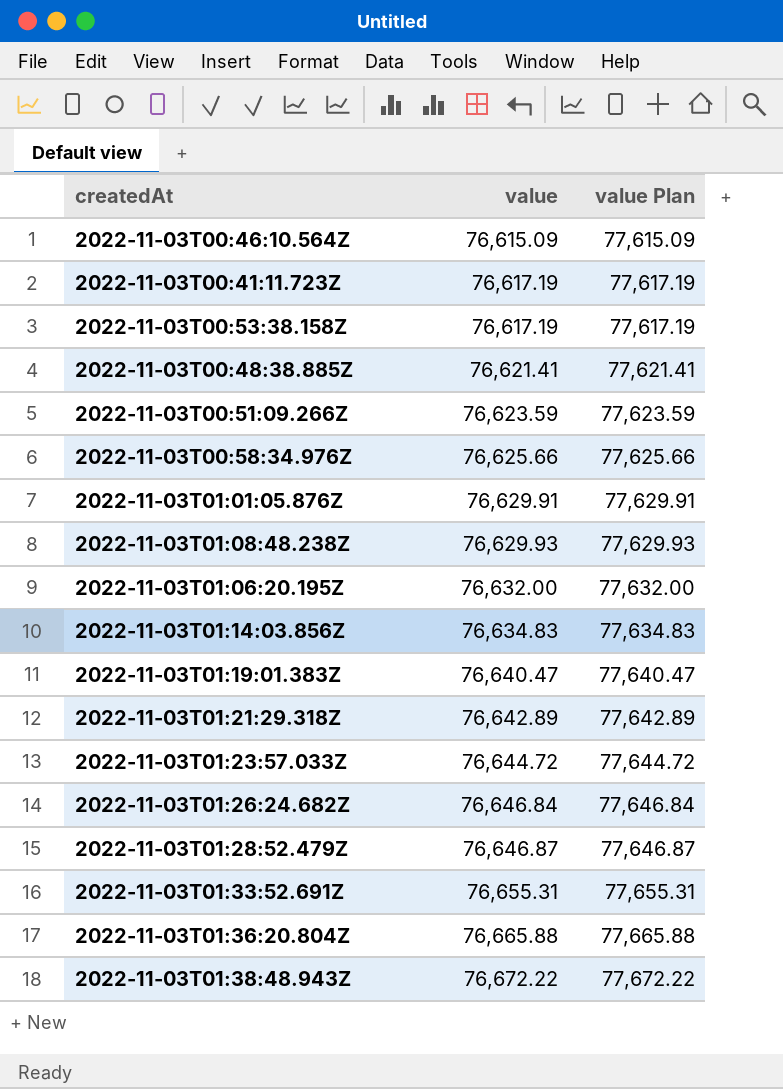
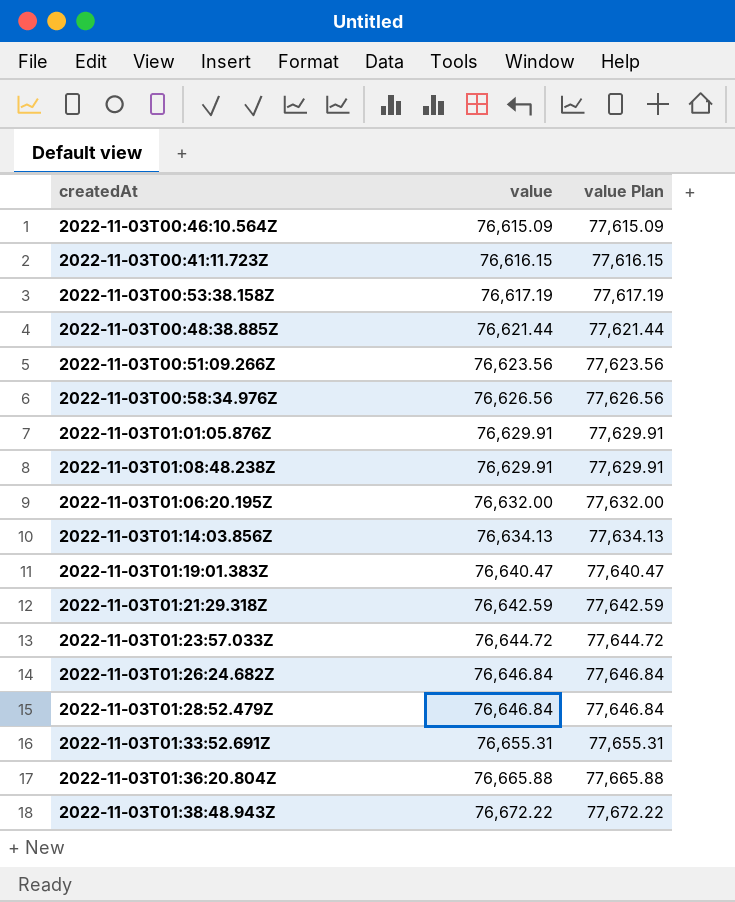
2022-11-03T00:41:11.723Z | value: 76,617.19 -> 76,616.15
2022-11-03T00:41:11.723Z | value Plan: 77,617.19 -> 77,616.15
2022-11-03T00:48:38.885Z | value: 76,621.41 -> 76,621.44
2022-11-03T00:48:38.885Z | value Plan: 77,621.41 -> 77,621.44
2022-11-03T00:51:09.266Z | value: 76,623.59 -> 76,623.56
2022-11-03T00:51:09.266Z | value Plan: 77,623.59 -> 77,623.56
2022-11-03T00:58:34.976Z | value: 76,625.66 -> 76,626.56
2022-11-03T00:58:34.976Z | value Plan: 77,625.66 -> 77,626.56
2022-11-03T01:08:48.238Z | value: 76,629.93 -> 76,629.91
2022-11-03T01:08:48.238Z | value Plan: 77,629.93 -> 77,629.91
2022-11-03T01:14:03.856Z | value: 76,634.83 -> 76,634.13
2022-11-03T01:14:03.856Z | value Plan: 77,634.83 -> 77,634.13
2022-11-03T01:21:29.318Z | value: 76,642.89 -> 76,642.59
2022-11-03T01:21:29.318Z | value Plan: 77,642.89 -> 77,642.59
2022-11-03T01:28:52.479Z | value: 76,646.87 -> 76,646.84
2022-11-03T01:28:52.479Z | value Plan: 77,646.87 -> 77,646.84

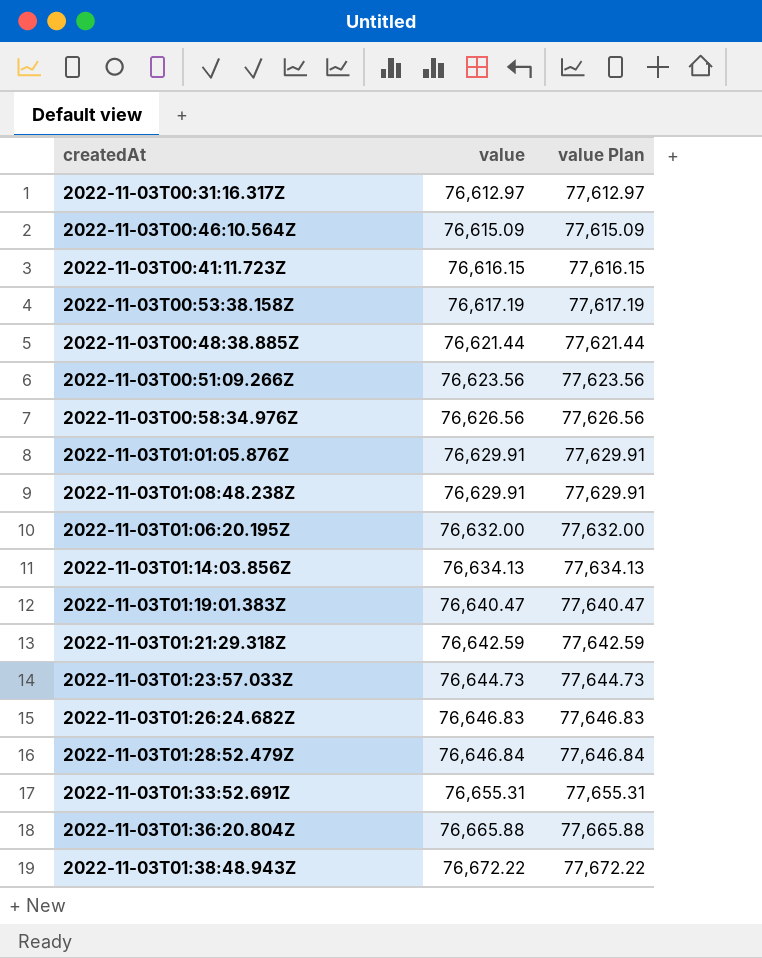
row 2022-11-03T00:31:16.317Z: none -> 76,612.97 | 77,612.97
2022-11-03T01:23:57.033Z | value: 76,644.72 -> 76,644.73
2022-11-03T01:23:57.033Z | value Plan: 77,644.72 -> 77,644.73
2022-11-03T01:26:24.682Z | value: 76,646.84 -> 76,646.83
2022-11-03T01:26:24.682Z | value Plan: 77,646.84 -> 77,646.83

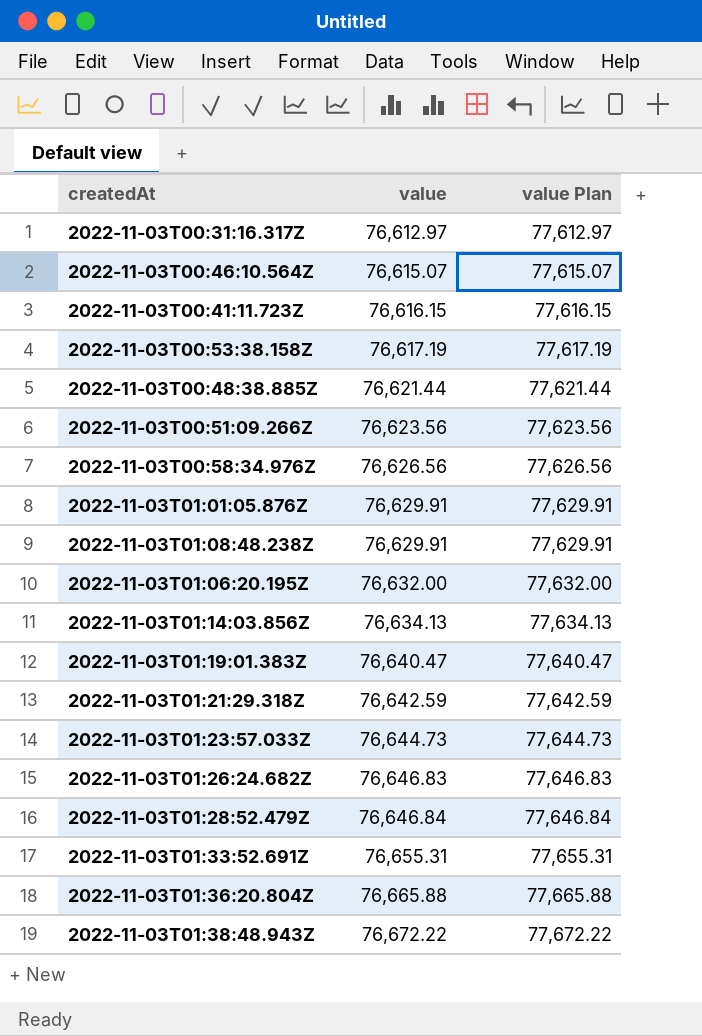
2022-11-03T00:46:10.564Z | value: 76,615.09 -> 76,615.07
2022-11-03T00:46:10.564Z | value Plan: 77,615.09 -> 77,615.07

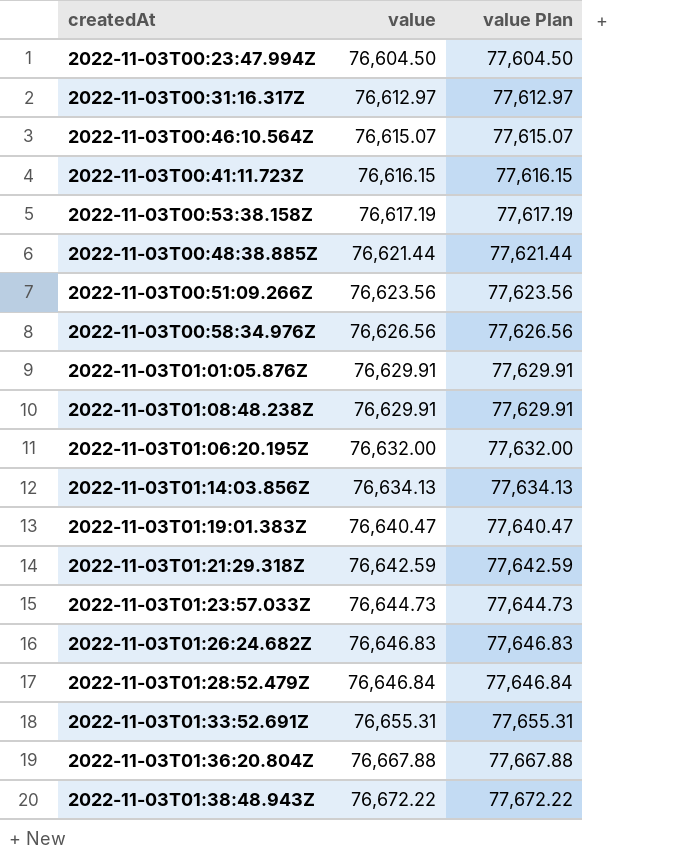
row 2022-11-03T00:23:47.994Z: none -> 76,604.50 | 77,604.50
2022-11-03T01:36:20.804Z | value: 76,665.88 -> 76,667.88
2022-11-03T01:36:20.804Z | value Plan: 77,665.88 -> 77,667.88

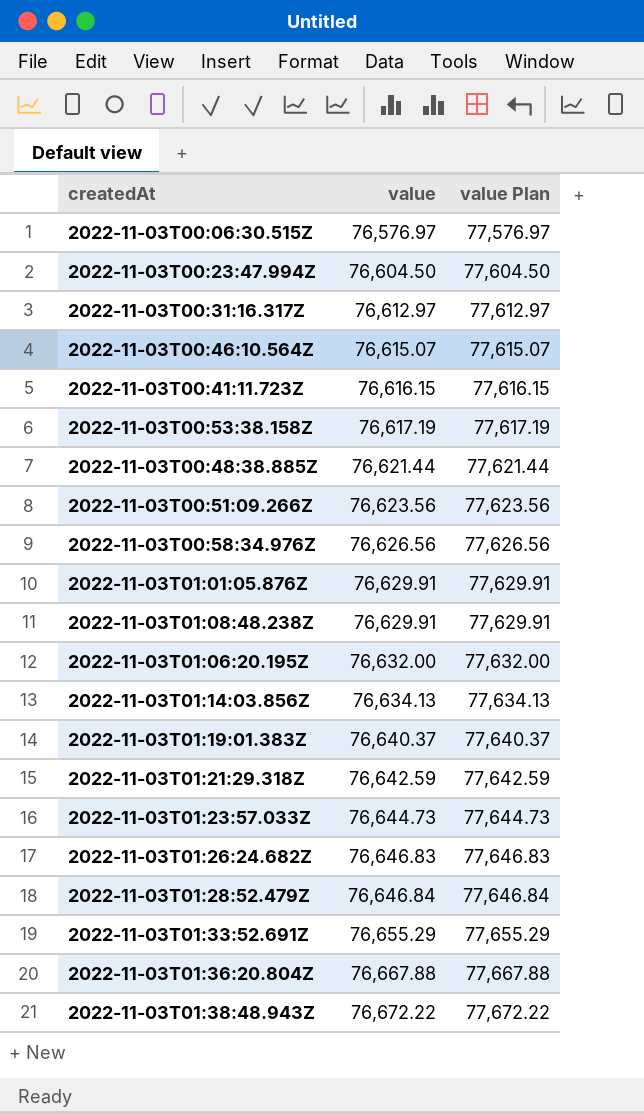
row 2022-11-03T00:06:30.515Z: none -> 76,576.97 | 77,576.97
2022-11-03T01:19:01.383Z | value: 76,640.47 -> 76,640.37
2022-11-03T01:19:01.383Z | value Plan: 77,640.47 -> 77,640.37
2022-11-03T01:33:52.691Z | value: 76,655.31 -> 76,655.29
2022-11-03T01:33:52.691Z | value Plan: 77,655.31 -> 77,655.29

